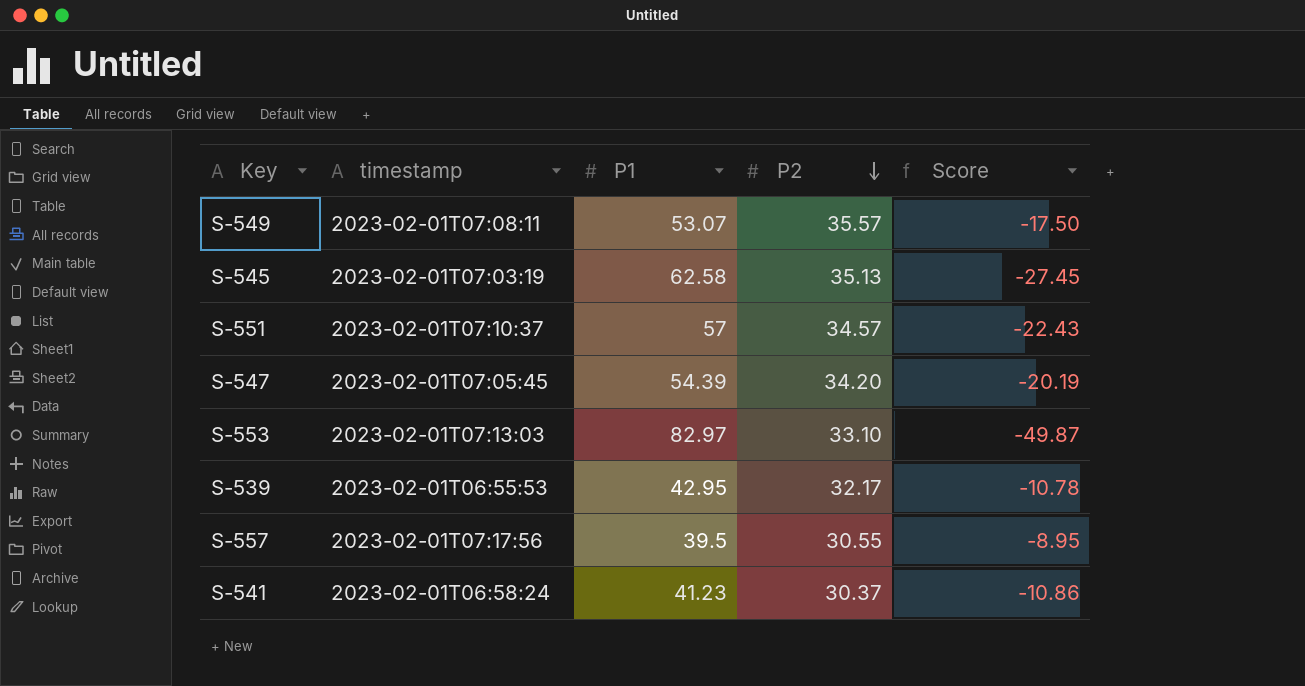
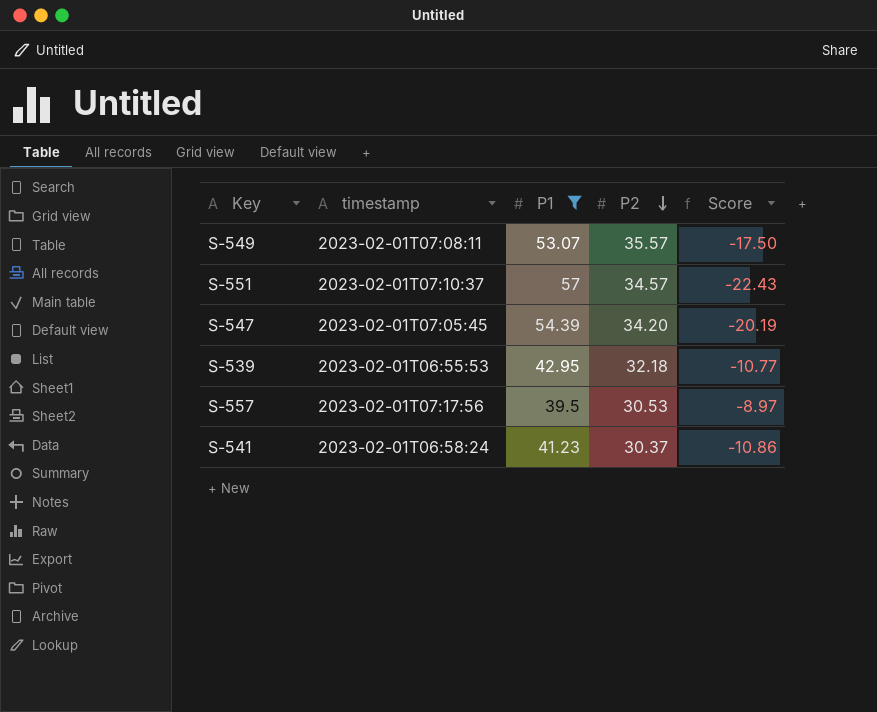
filter: none -> P1 <= 57
S-539 | P2: 32.17 -> 32.18
S-539 | Score: -10.78 -> -10.77
S-557 | P2: 30.55 -> 30.53
S-557 | Score: -8.95 -> -8.97

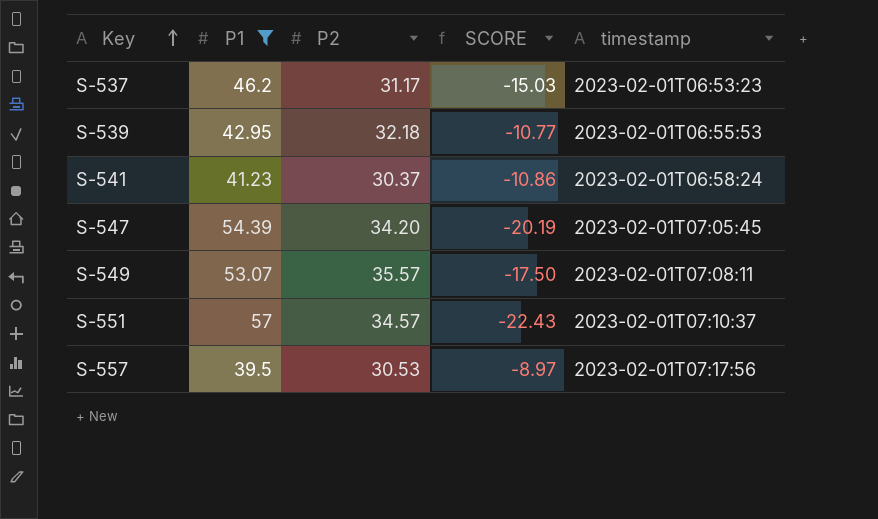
row order: P2 descending -> Key ascending
column name: Score -> SCORE
column timestamp | position: 2 -> 5
row S-537: none -> 46.2 | 31.17 | -15.03 | 2023-02-01T06:53:23

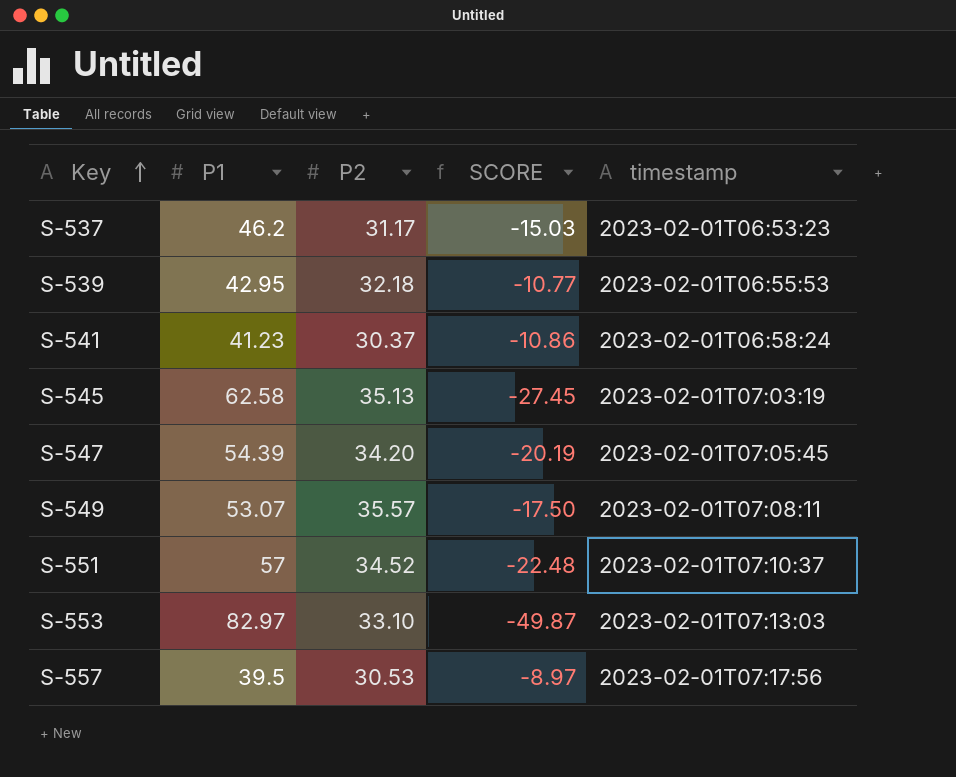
filter: P1 <= 57 -> none
S-551 | P2: 34.57 -> 34.52
S-551 | SCORE: -22.43 -> -22.48

